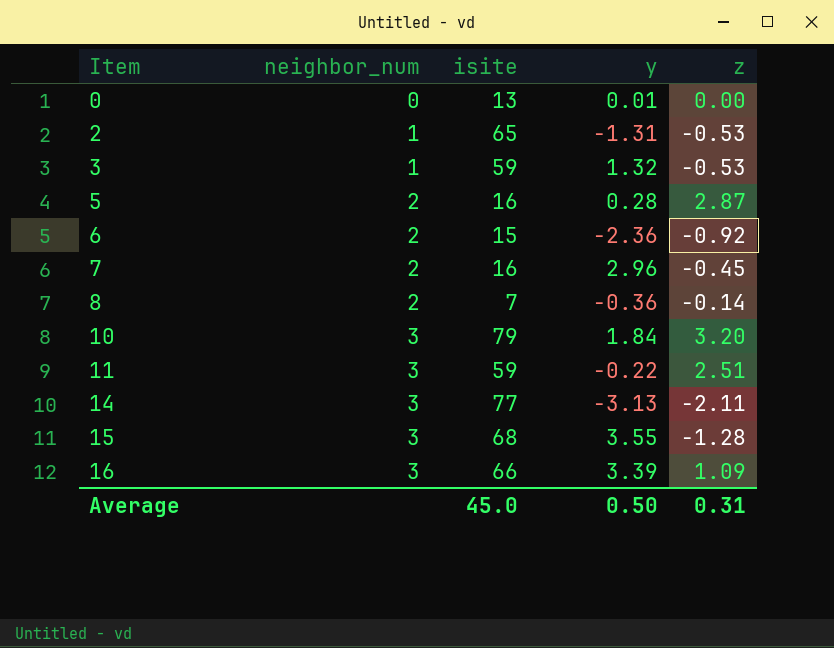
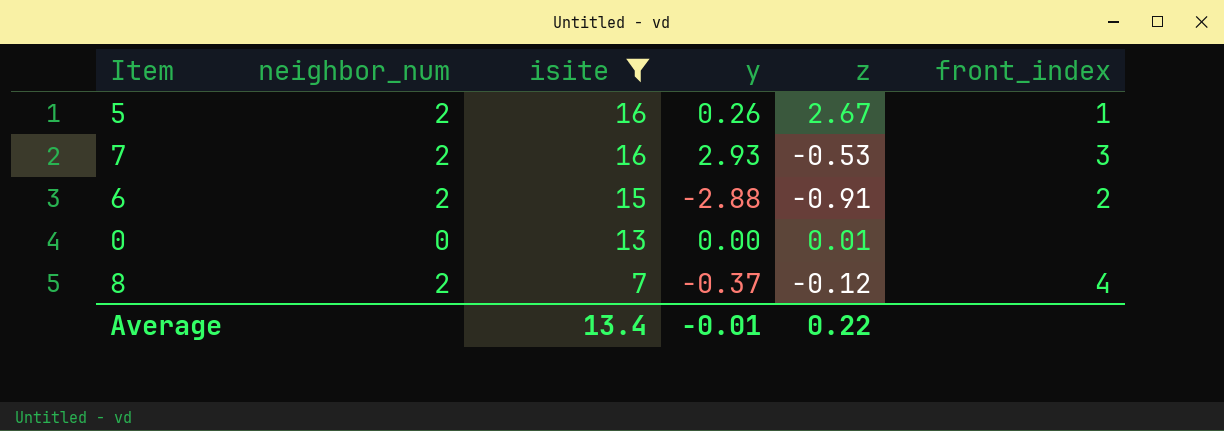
filter: none -> isite <= 16
row order: Item ascending -> isite descending
column front_index | position: none -> 6
5 | y: 0.28 -> 0.26
5 | z: 2.87 -> 2.67
7 | y: 2.96 -> 2.93
7 | z: -0.45 -> -0.53
6 | y: -2.36 -> -2.88
6 | z: -0.92 -> -0.91
0 | y: 0.01 -> 0.00
0 | z: 0.00 -> 0.01
8 | y: -0.36 -> -0.37
8 | z: -0.14 -> -0.12
Average | isite: 45.0 -> 13.4
Average | y: 0.50 -> -0.01
Average | z: 0.31 -> 0.22

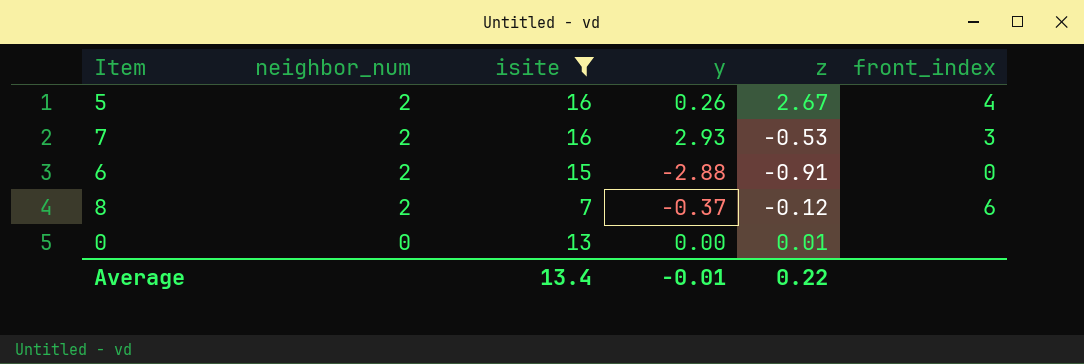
row order: isite descending -> neighbor_num descending
5 | front_index: 1 -> 4
6 | front_index: 2 -> 0
8 | front_index: 4 -> 6

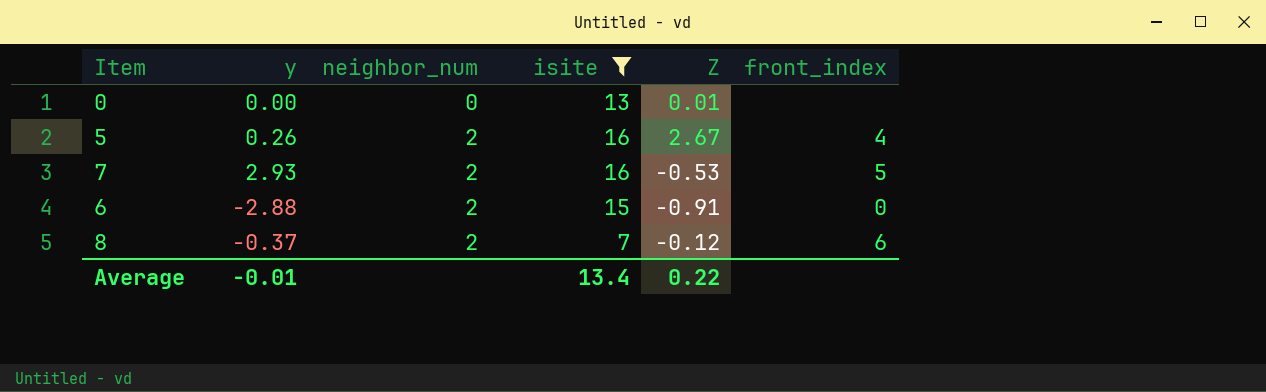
row order: neighbor_num descending -> neighbor_num ascending
column y | position: 4 -> 2
column name: z -> Z
7 | front_index: 3 -> 5

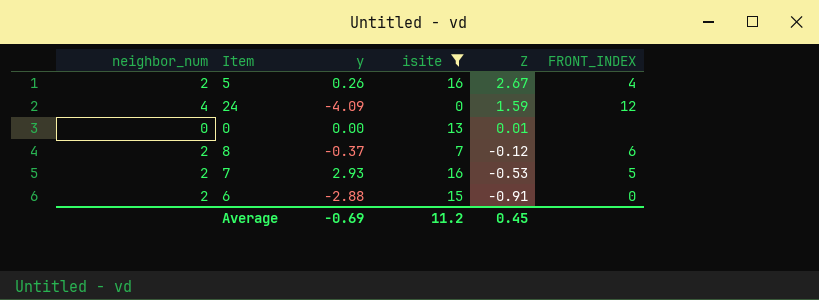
row order: neighbor_num ascending -> Z descending
column neighbor_num | position: 3 -> 1
column name: front_index -> FRONT_INDEX
row 24: none -> 4 | -4.09 | 0 | 1.59 | 12
Average | y: -0.01 -> -0.69
Average | isite: 13.4 -> 11.2
Average | Z: 0.22 -> 0.45

